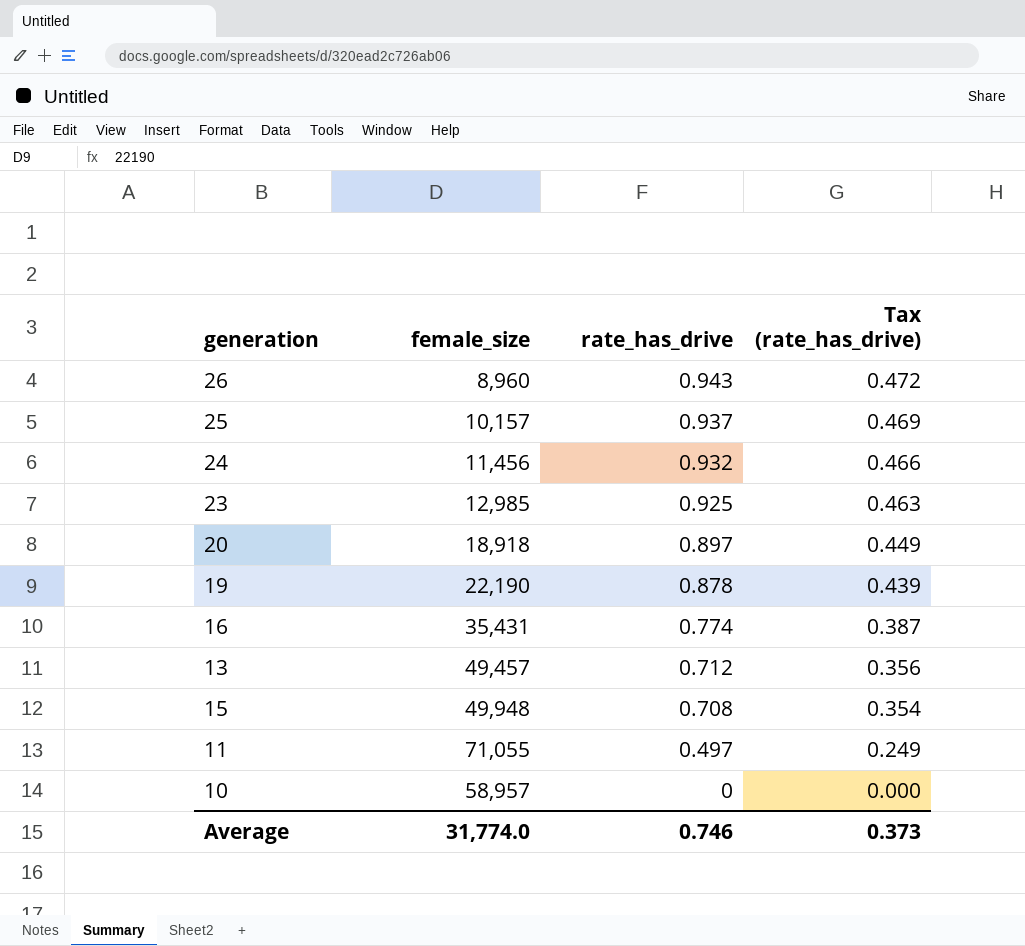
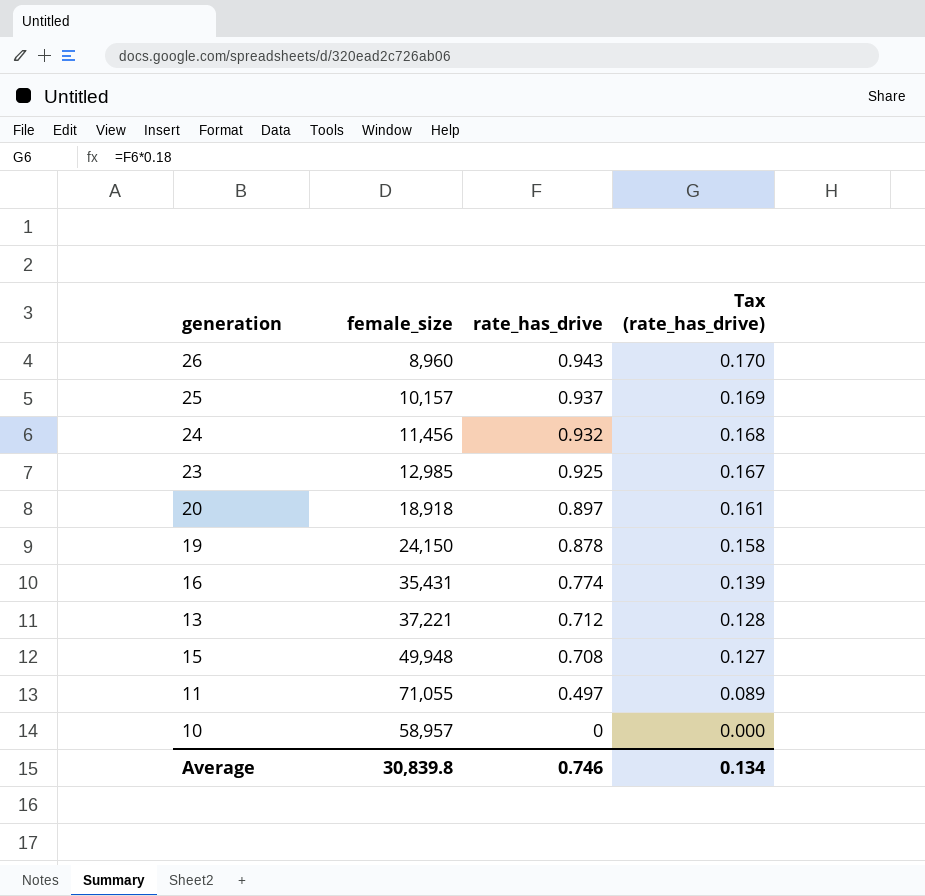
column Tax (rate_has_drive) | formula: [rate_has_drive] * 0.5 -> [rate_has_drive] * 0.18
19 | female_size: 22,190 -> 24,150
13 | female_size: 49,457 -> 37,221
Average | female_size: 31,774.0 -> 30,839.8
Average | Tax (rate_has_drive): 0.373 -> 0.134

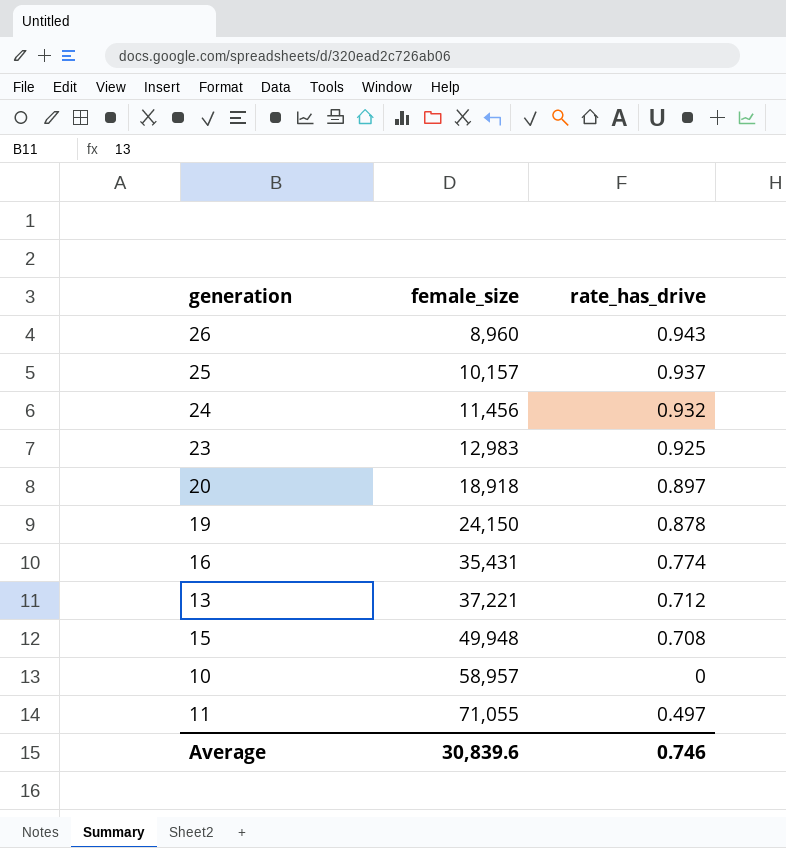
row order: rate_has_drive descending -> female_size ascending
column Tax (rate_has_drive) | formula: [rate_has_drive] * 0.18 -> none
23 | female_size: 12,985 -> 12,983
Average | female_size: 30,839.8 -> 30,839.6

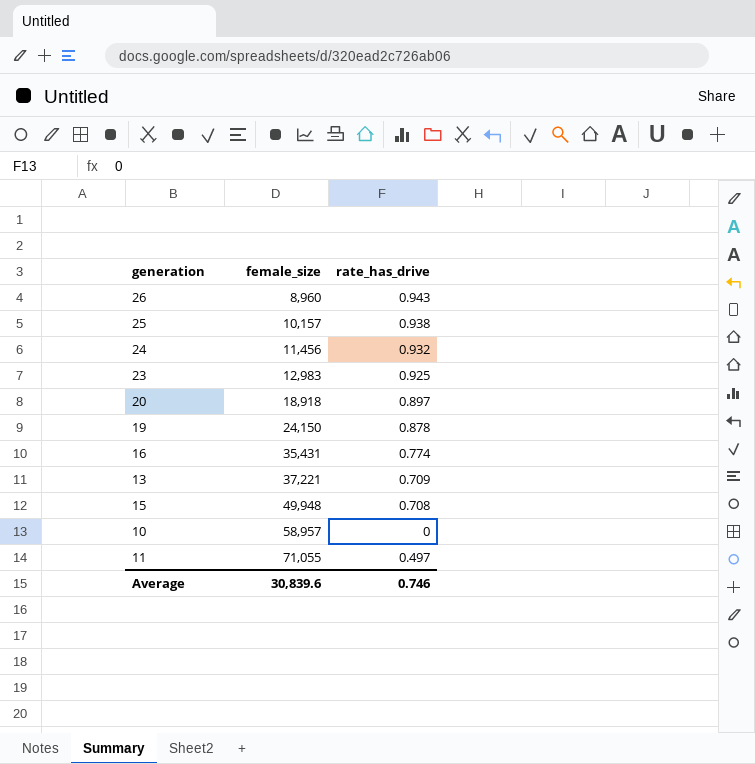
25 | rate_has_drive: 0.937 -> 0.938
13 | rate_has_drive: 0.712 -> 0.709

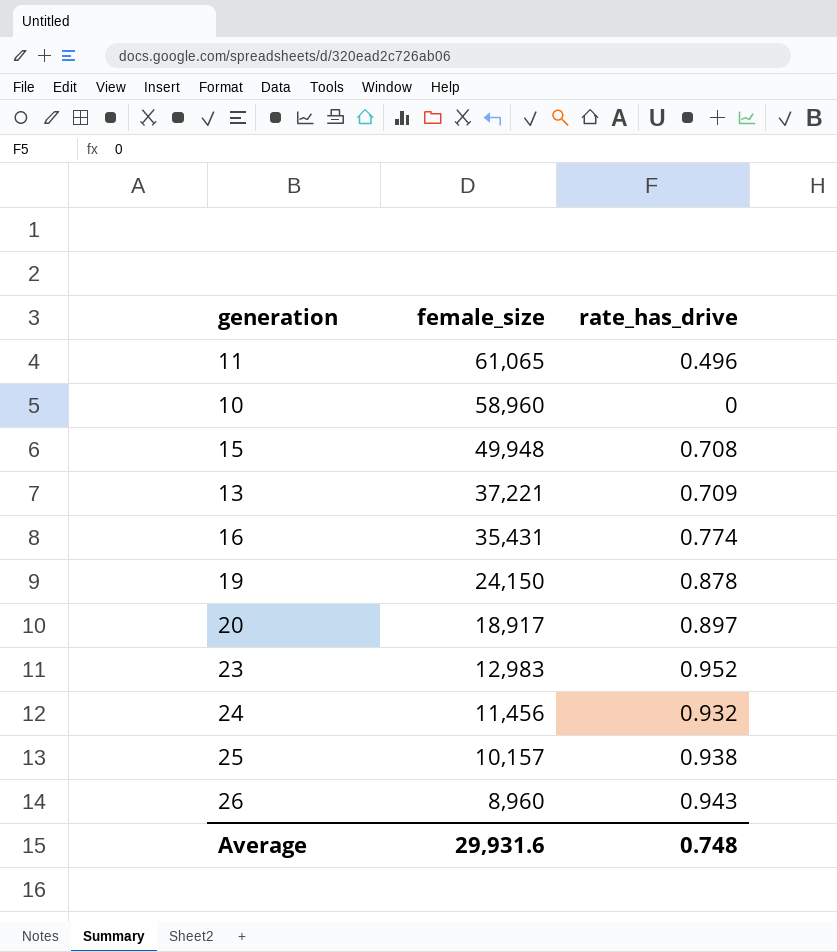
row order: female_size ascending -> female_size descending
11 | female_size: 71,055 -> 61,065
11 | rate_has_drive: 0.497 -> 0.496
10 | female_size: 58,957 -> 58,960
20 | female_size: 18,918 -> 18,917
23 | rate_has_drive: 0.925 -> 0.952
Average | female_size: 30,839.6 -> 29,931.6
Average | rate_has_drive: 0.746 -> 0.748

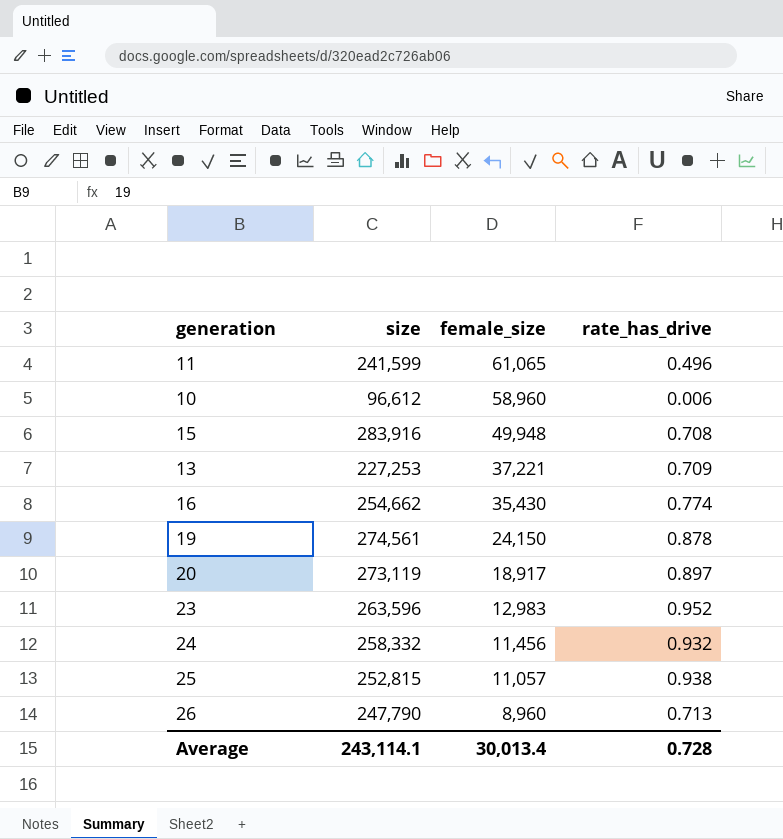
column size | position: none -> 2
10 | rate_has_drive: 0 -> 0.006
16 | female_size: 35,431 -> 35,430
25 | female_size: 10,157 -> 11,057
26 | rate_has_drive: 0.943 -> 0.713
Average | female_size: 29,931.6 -> 30,013.4
Average | rate_has_drive: 0.748 -> 0.728

